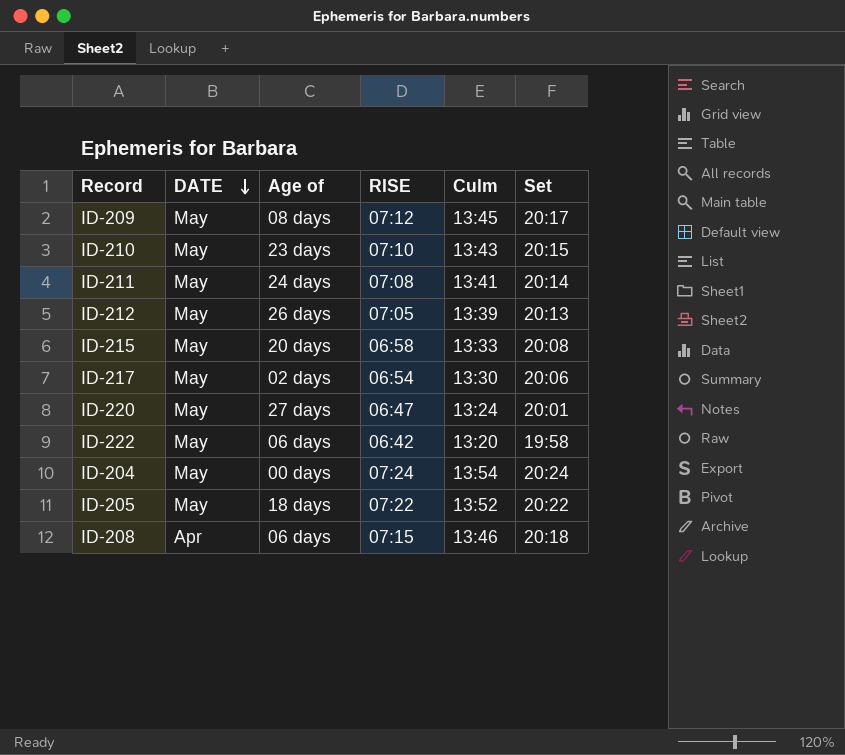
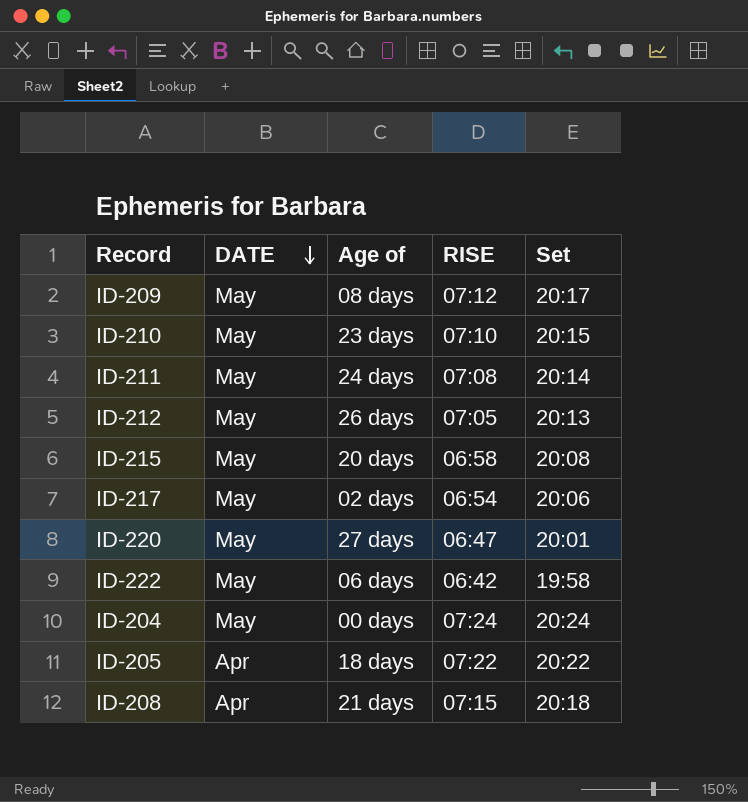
column Culm | position: 5 -> none
ID-205 | DATE: May -> Apr
ID-208 | Age of: 06 days -> 21 days

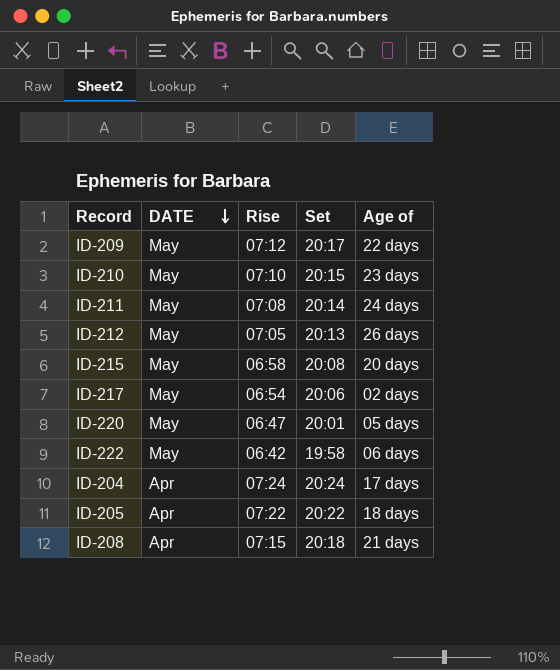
column name: RISE -> Rise
column Age of | position: 3 -> 5
ID-209 | Age of: 08 days -> 22 days
ID-220 | Age of: 27 days -> 05 days
ID-204 | DATE: May -> Apr
ID-204 | Age of: 00 days -> 17 days

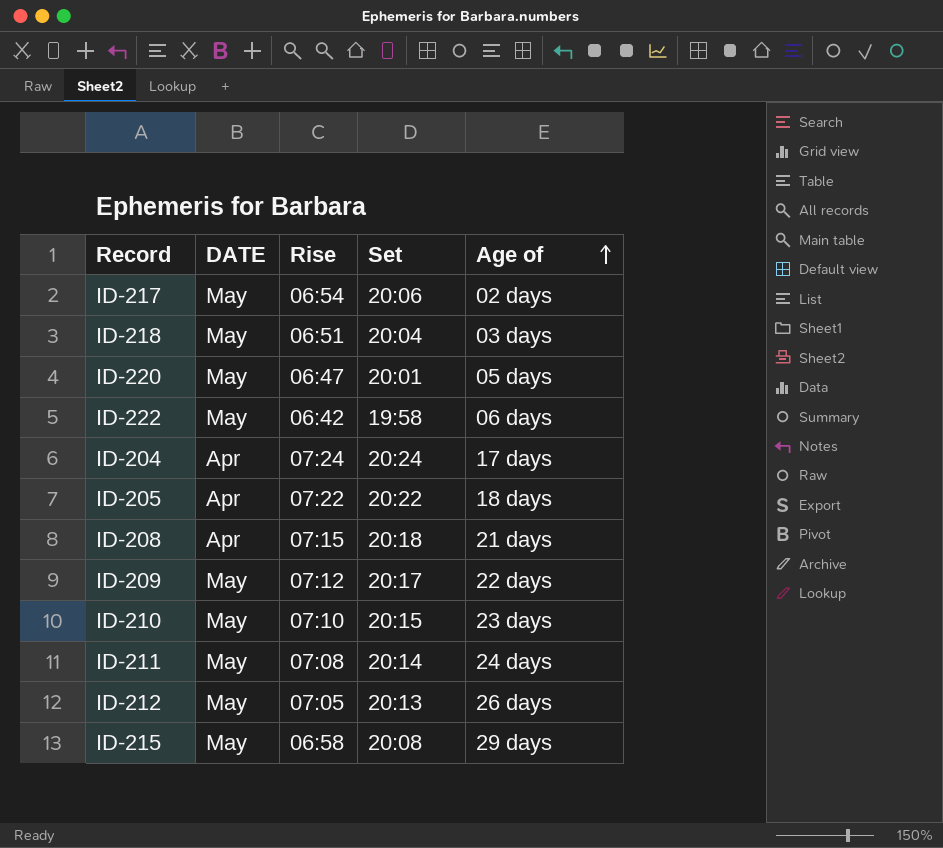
row order: DATE descending -> Age of ascending
row ID-218: none -> May | 06:51 | 20:04 | 03 days
ID-215 | Age of: 20 days -> 29 days

